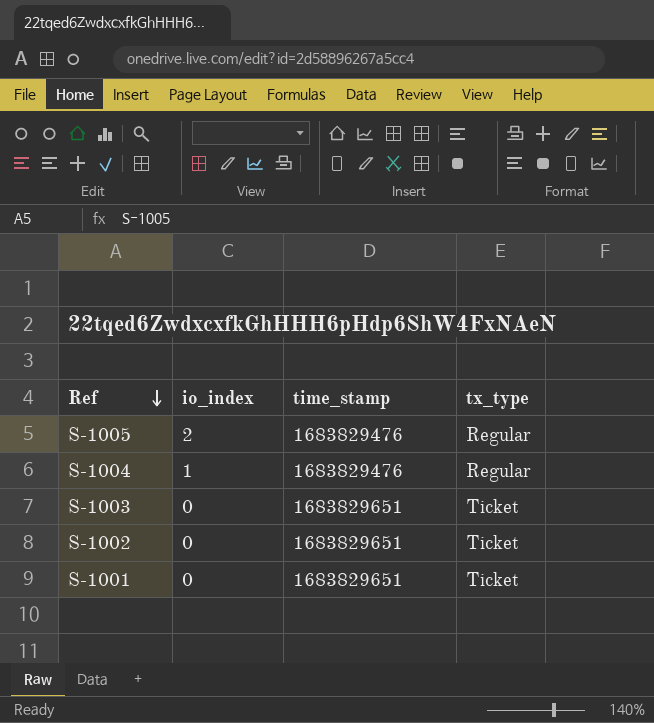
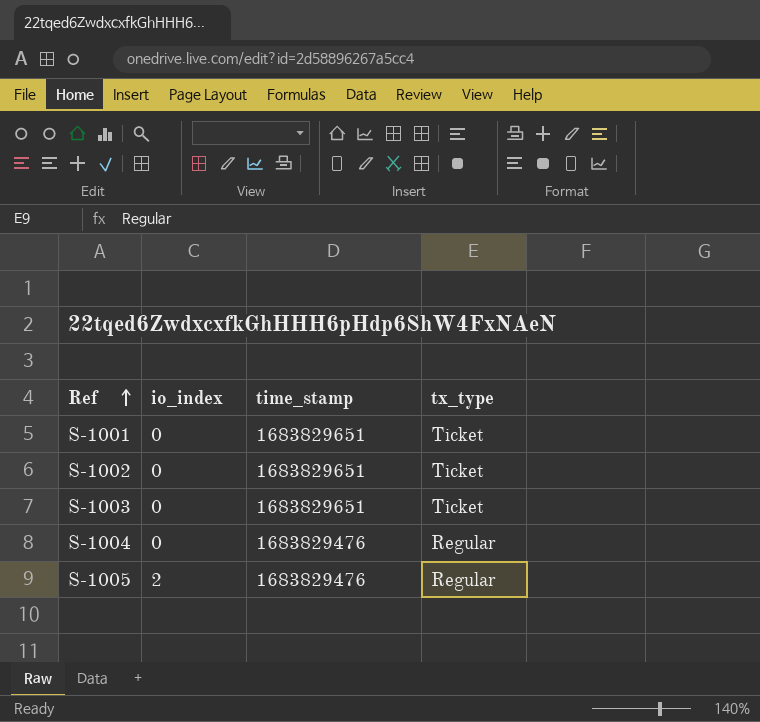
row order: Ref descending -> Ref ascending
S-1004 | io_index: 1 -> 0

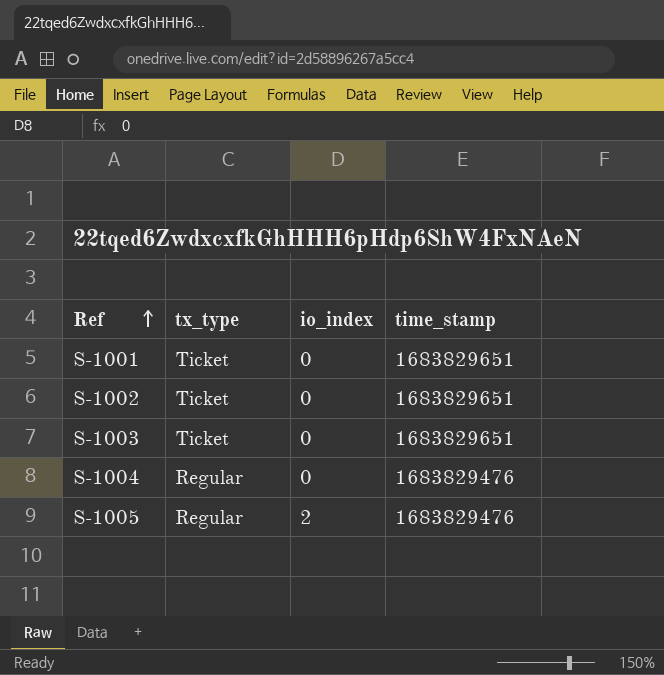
column tx_type | position: 4 -> 2

